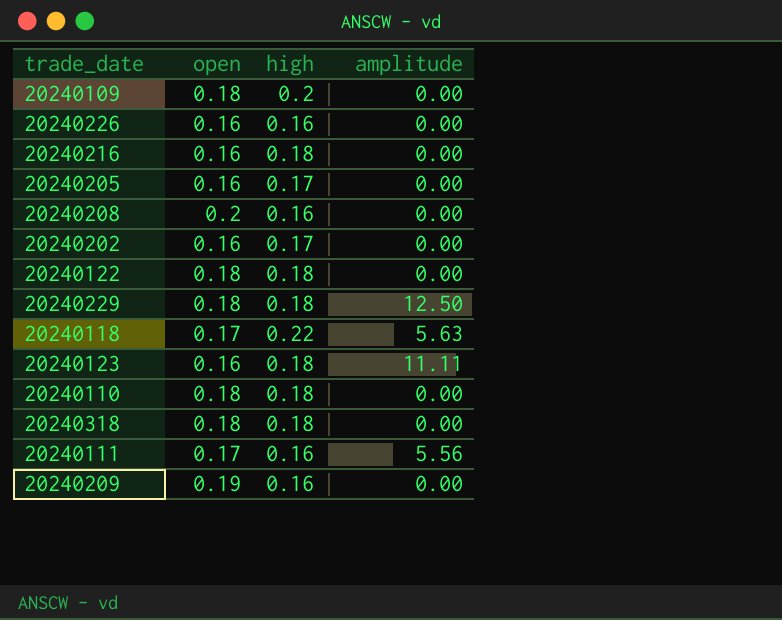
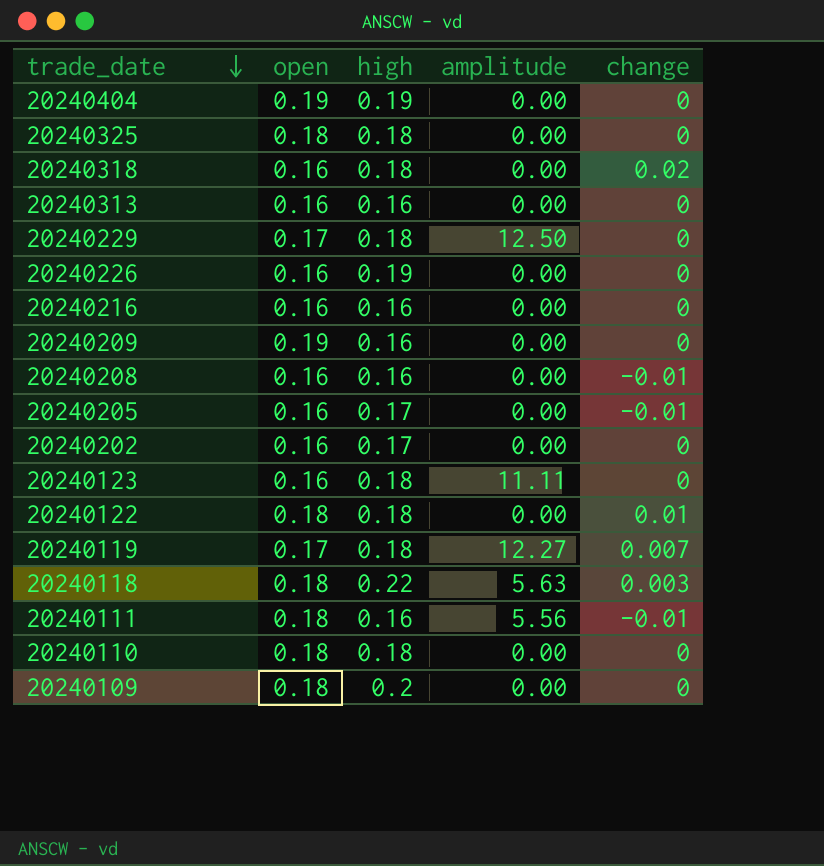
row order: none -> trade_date descending
column change | position: none -> 5
row 20240404: none -> 0.19 | 0.19 | 0.00 | 0
row 20240325: none -> 0.18 | 0.18 | 0.00 | 0
20240318 | open: 0.18 -> 0.16
row 20240313: none -> 0.16 | 0.16 | 0.00 | 0
20240229 | open: 0.18 -> 0.17
20240226 | high: 0.16 -> 0.19
20240216 | high: 0.18 -> 0.16
20240208 | open: 0.2 -> 0.16
row 20240119: none -> 0.17 | 0.18 | 12.27 | 0.007
20240118 | open: 0.17 -> 0.18
20240111 | open: 0.17 -> 0.18

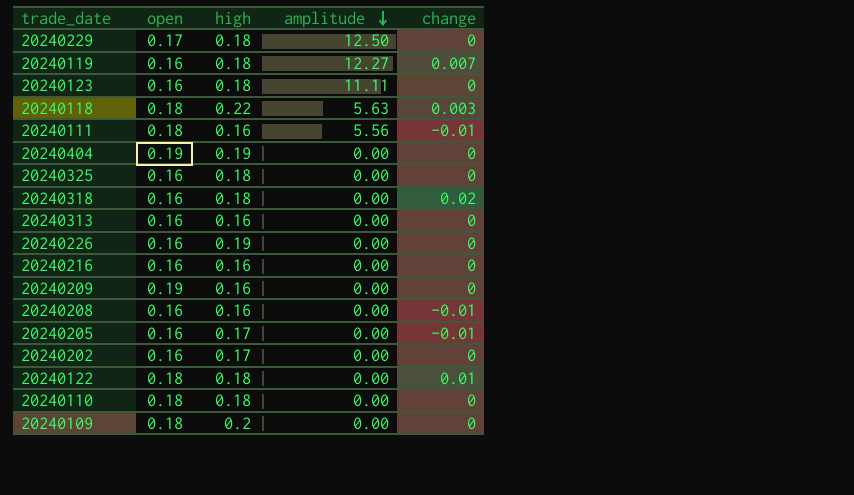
row order: trade_date descending -> amplitude descending
20240119 | open: 0.17 -> 0.16
20240325 | open: 0.18 -> 0.16

